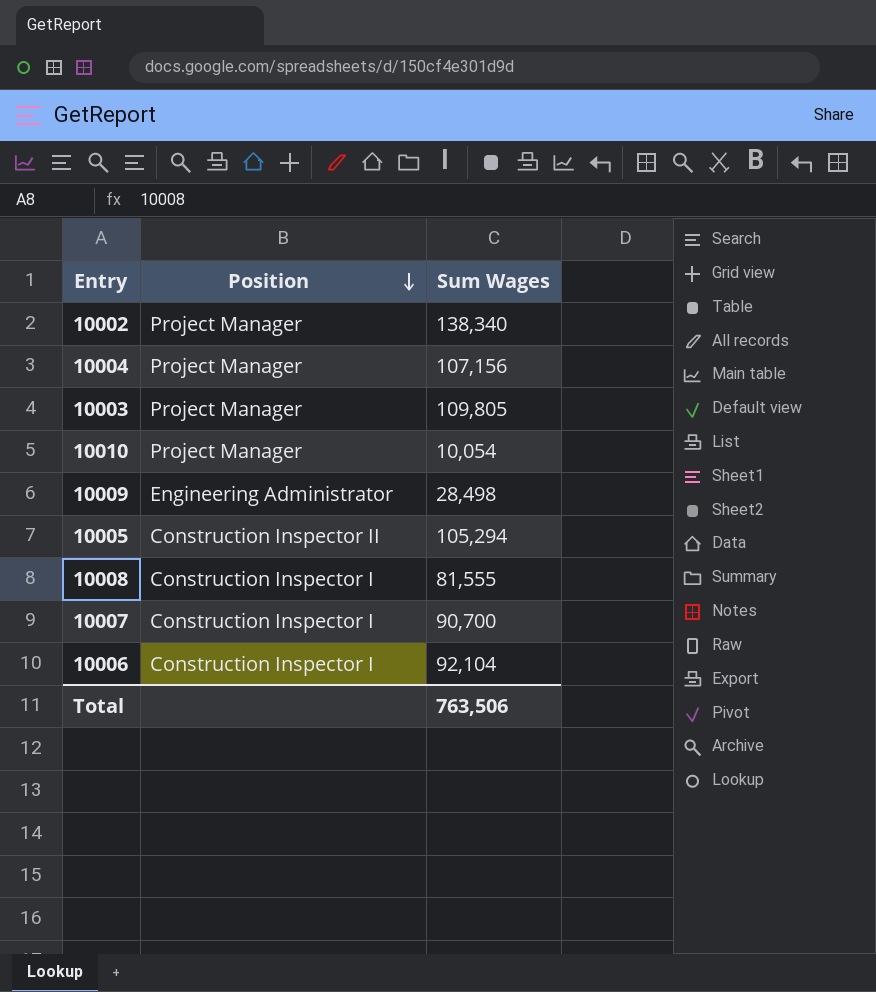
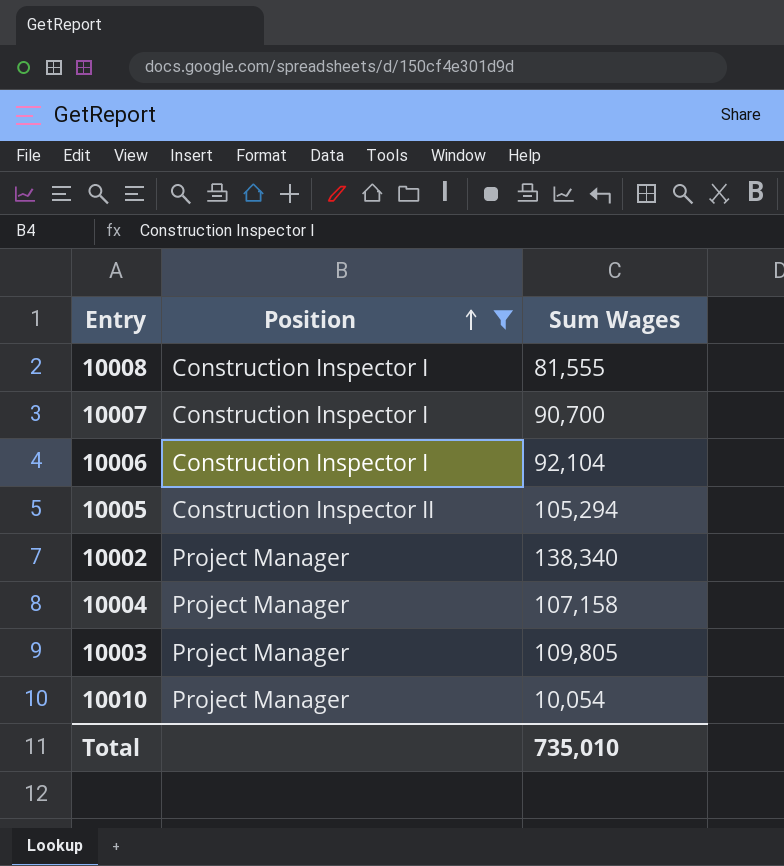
filter: none -> Position != Engineering Administrator
row order: Position descending -> Position ascending
10004 | Sum Wages: 107,156 -> 107,158
Total | Sum Wages: 763,506 -> 735,010

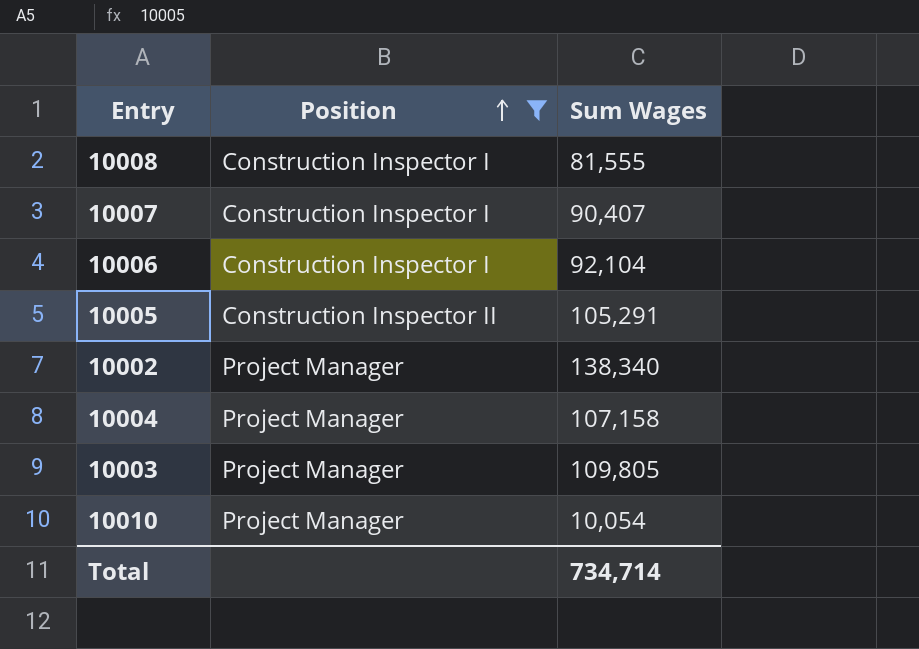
10007 | Sum Wages: 90,700 -> 90,407
10005 | Sum Wages: 105,294 -> 105,291
Total | Sum Wages: 735,010 -> 734,714

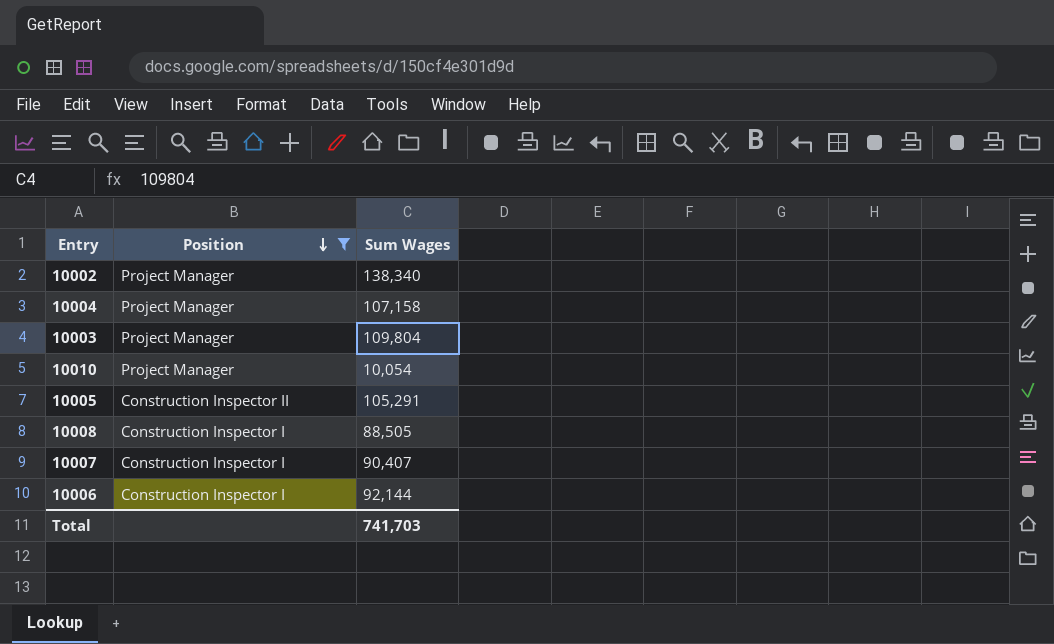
row order: Position ascending -> Position descending
10003 | Sum Wages: 109,805 -> 109,804
10008 | Sum Wages: 81,555 -> 88,505
10006 | Sum Wages: 92,104 -> 92,144
Total | Sum Wages: 734,714 -> 741,703

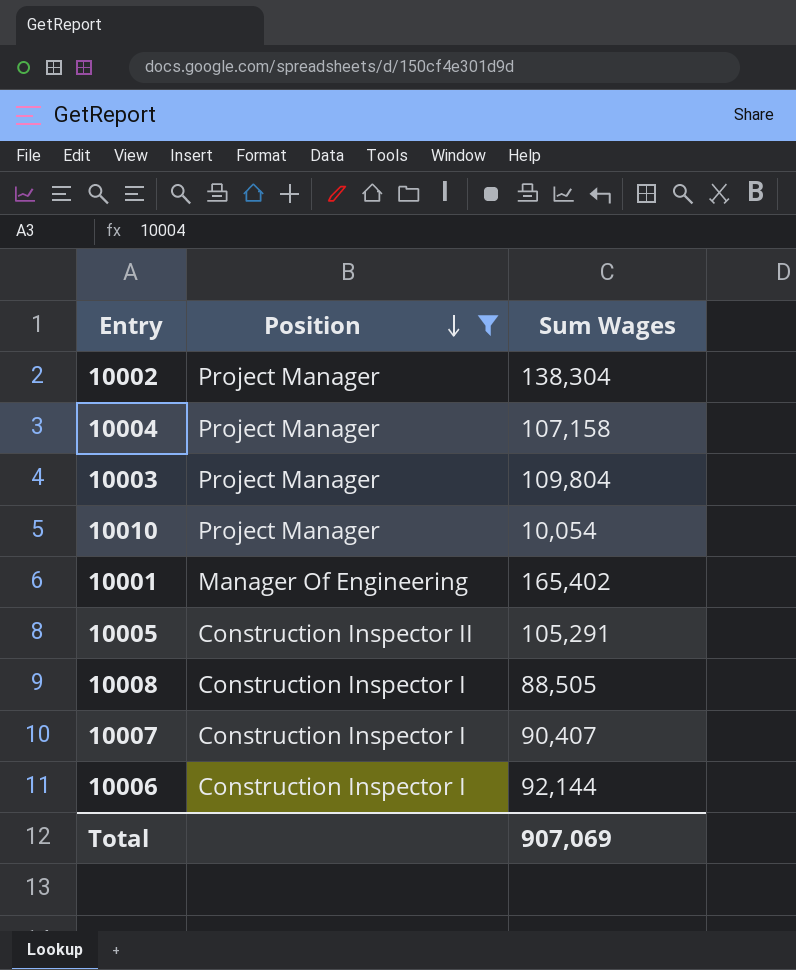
10002 | Sum Wages: 138,340 -> 138,304
row 10001: none -> Manager Of Engineering | 165,402
Total | Sum Wages: 741,703 -> 907,069

